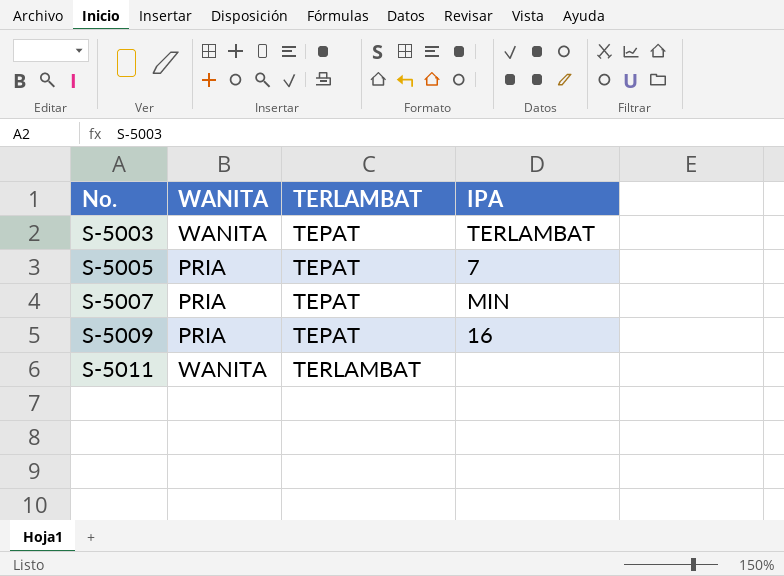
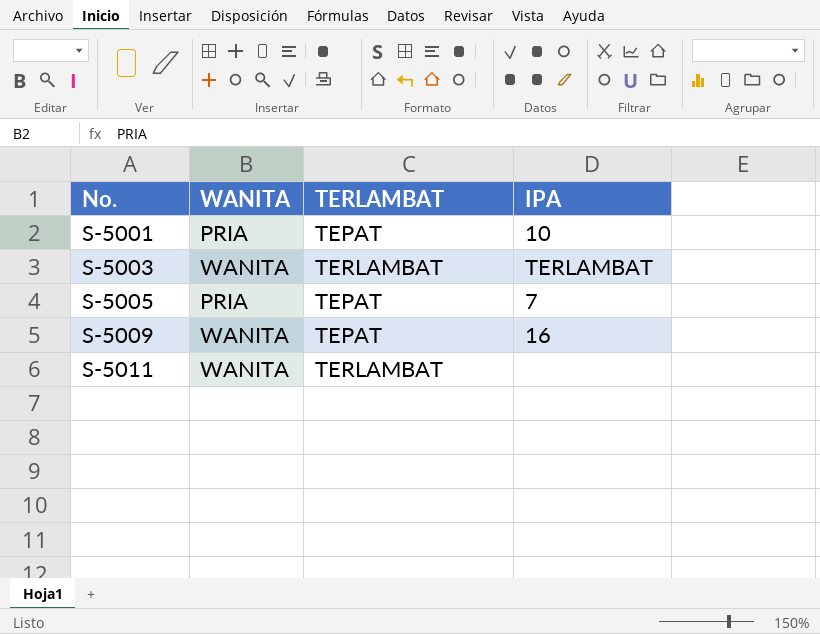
row S-5007: PRIA | TEPAT | MIN -> none
row S-5001: none -> PRIA | TEPAT | 10
S-5003 | TERLAMBAT: TEPAT -> TERLAMBAT
S-5009 | WANITA: PRIA -> WANITA

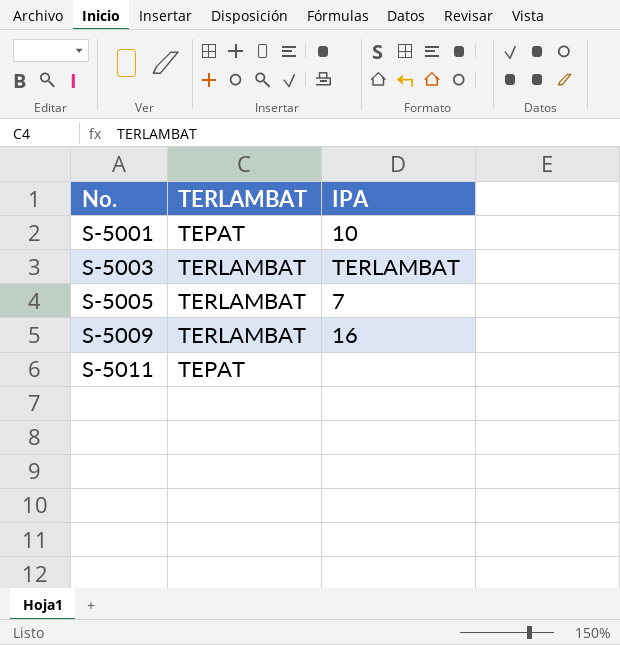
column WANITA | position: 2 -> none
S-5005 | TERLAMBAT: TEPAT -> TERLAMBAT
S-5009 | TERLAMBAT: TEPAT -> TERLAMBAT
S-5011 | TERLAMBAT: TERLAMBAT -> TEPAT

